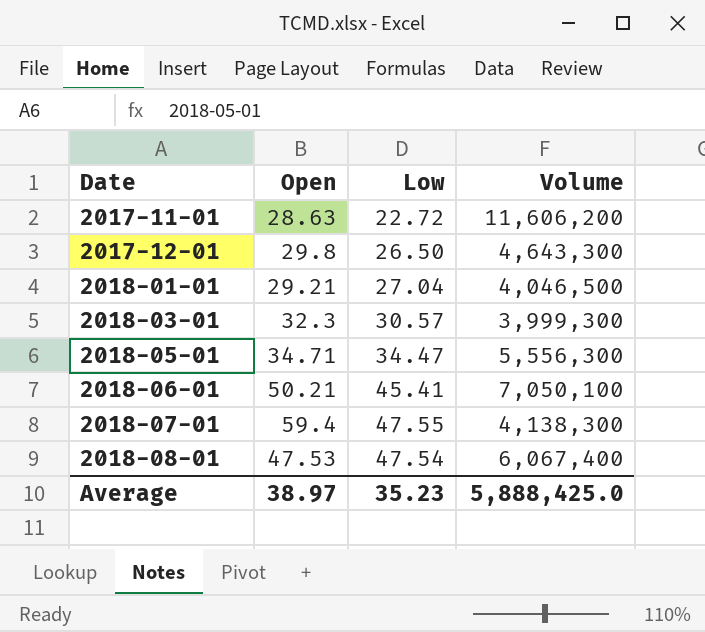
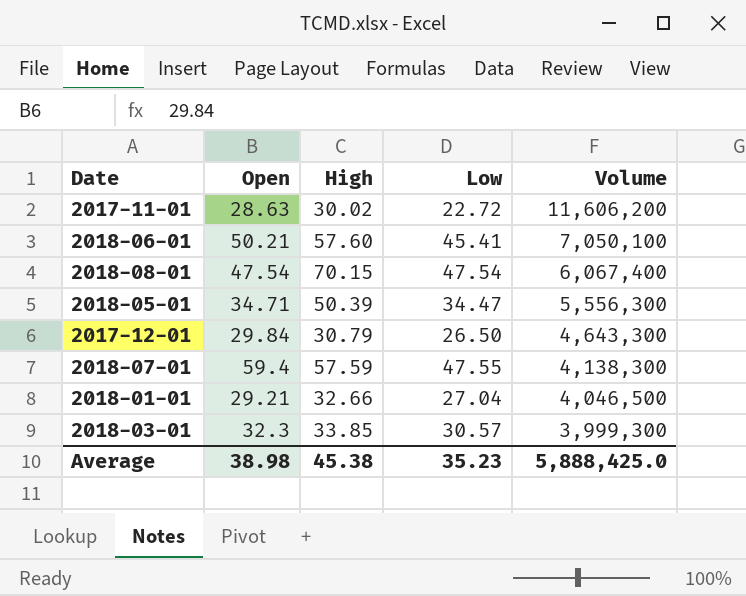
row order: Date ascending -> Volume descending
column High | position: none -> 3
2018-08-01 | Open: 47.53 -> 47.54
2017-12-01 | Open: 29.8 -> 29.84
Average | Open: 38.97 -> 38.98

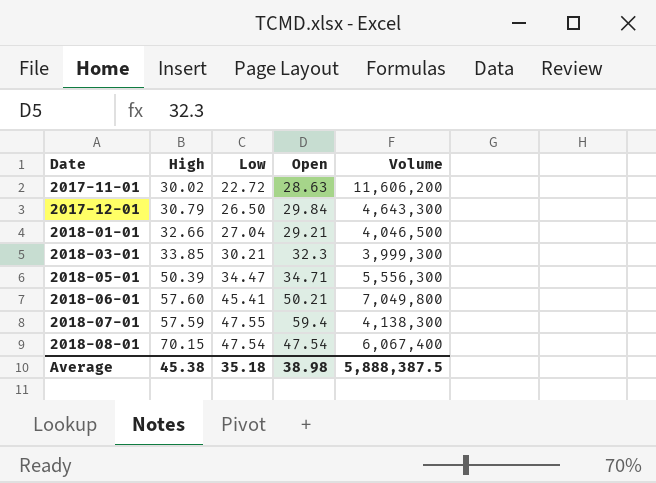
row order: Volume descending -> Date ascending
column Open | position: 2 -> 4
2018-03-01 | Low: 30.57 -> 30.21
2018-06-01 | Volume: 7,050,100 -> 7,049,800
Average | Low: 35.23 -> 35.18
Average | Volume: 5,888,425.0 -> 5,888,387.5

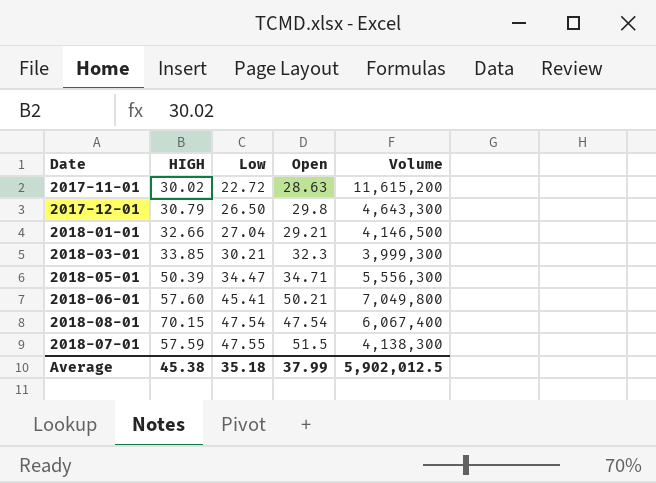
row order: Date ascending -> Low ascending
column name: High -> HIGH
2017-11-01 | Volume: 11,606,200 -> 11,615,200
2017-12-01 | Open: 29.84 -> 29.8
2018-01-01 | Volume: 4,046,500 -> 4,146,500
2018-07-01 | Open: 59.4 -> 51.5
Average | Open: 38.98 -> 37.99
Average | Volume: 5,888,387.5 -> 5,902,012.5

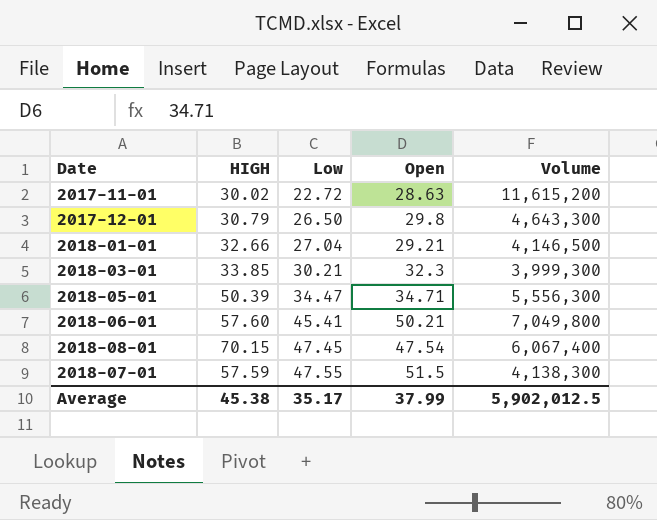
2018-08-01 | Low: 47.54 -> 47.45
Average | Low: 35.18 -> 35.17

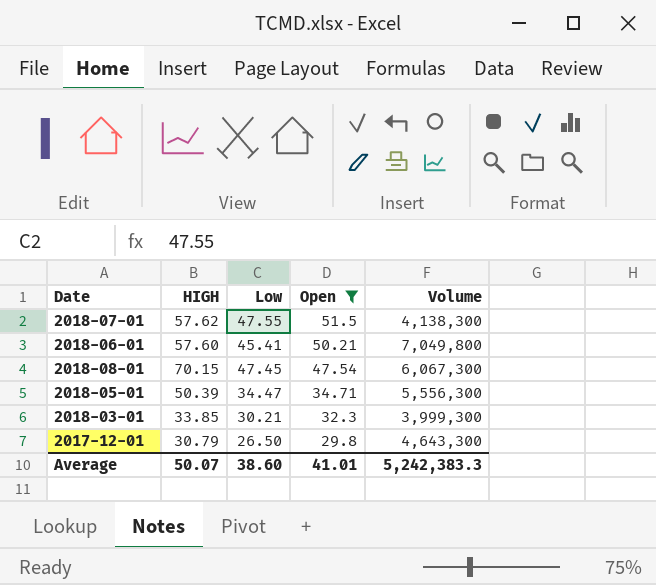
filter: none -> Open >= 29.8
row order: Low ascending -> Open descending
2018-07-01 | HIGH: 57.59 -> 57.62
2018-08-01 | Volume: 6,067,400 -> 6,067,300
Average | HIGH: 45.38 -> 50.07
Average | Low: 35.17 -> 38.60
Average | Open: 37.99 -> 41.01
Average | Volume: 5,902,012.5 -> 5,242,383.3

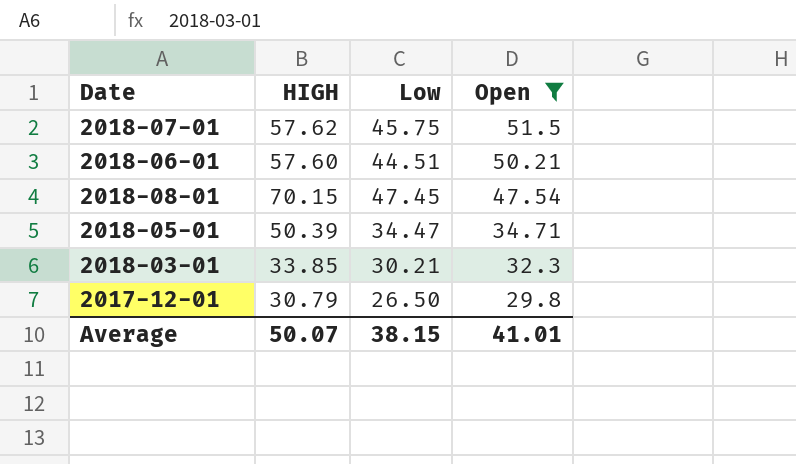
column Volume | position: 5 -> none
2018-07-01 | Low: 47.55 -> 45.75
2018-06-01 | Low: 45.41 -> 44.51
Average | Low: 38.60 -> 38.15

